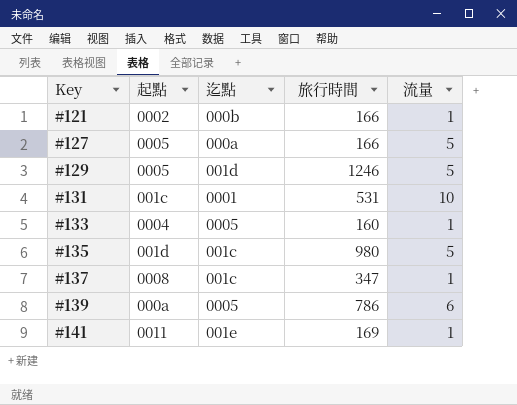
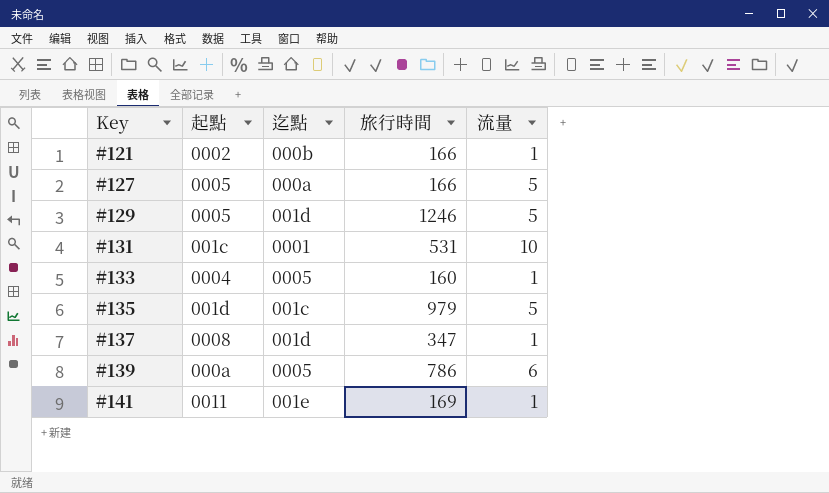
#135 | 旅行時間: 980 -> 979
#137 | 迄點: 001c -> 001d

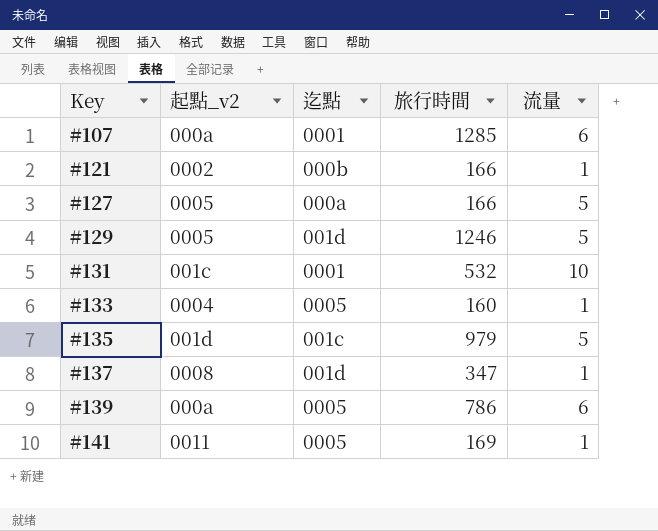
column name: 起點 -> 起點_v2
row #107: none -> 000a | 0001 | 1285 | 6
#131 | 旅行時間: 531 -> 532
#141 | 迄點: 001e -> 0005

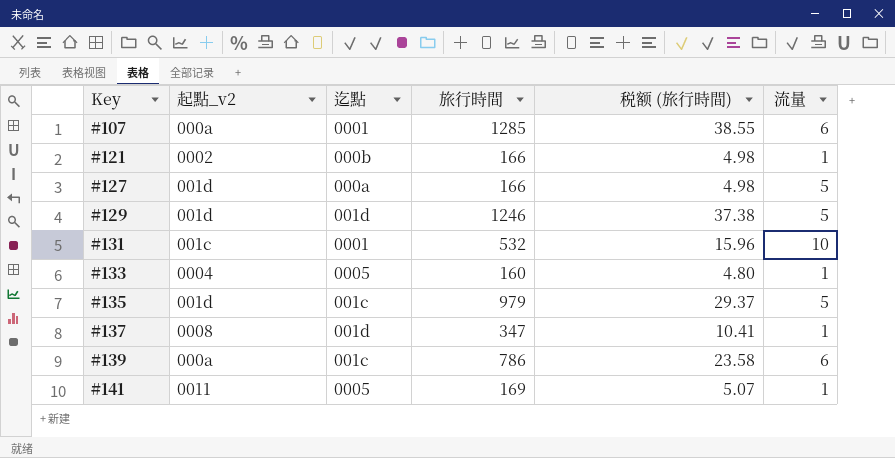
column 税额 (旅行時間) | formula: none -> [旅行時間] * 0.03
#127 | 起點_v2: 0005 -> 001d
#129 | 起點_v2: 0005 -> 001d
#139 | 迄點: 0005 -> 001c

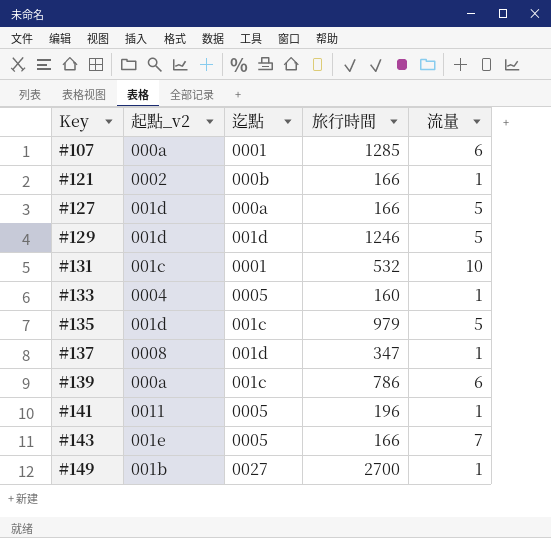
column 税额 (旅行時間) | formula: [旅行時間] * 0.03 -> none
#141 | 旅行時間: 169 -> 196
row #143: none -> 001e | 0005 | 166 | 7
row #149: none -> 001b | 0027 | 2700 | 1

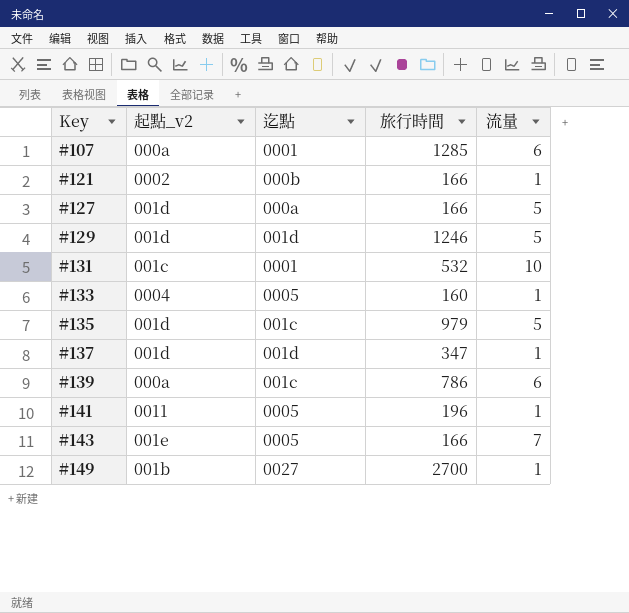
#137 | 起點_v2: 0008 -> 001d

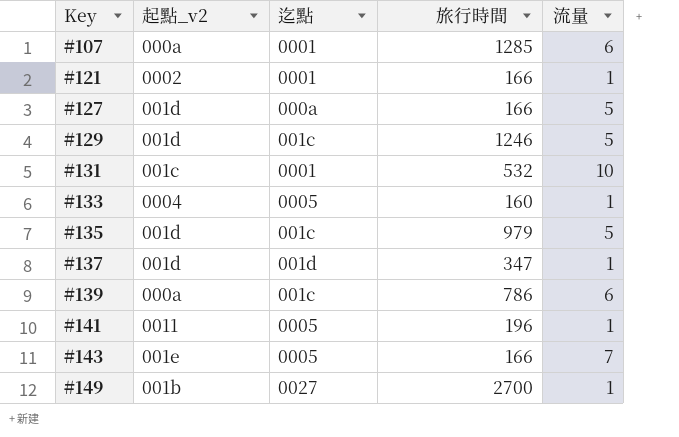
#121 | 迄點: 000b -> 0001
#129 | 迄點: 001d -> 001c

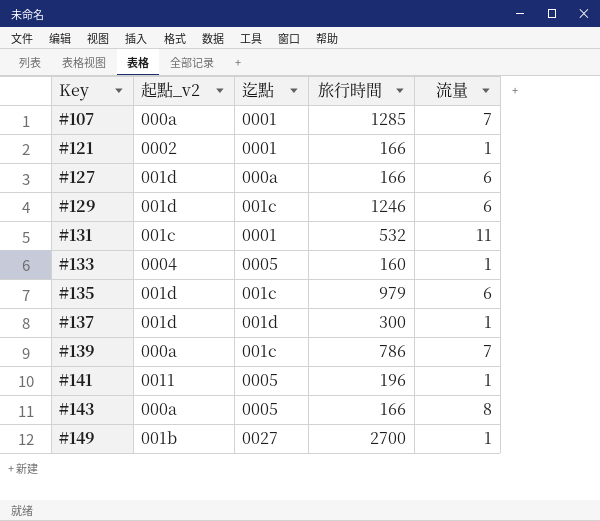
#107 | 流量: 6 -> 7
#127 | 流量: 5 -> 6
#129 | 流量: 5 -> 6
#131 | 流量: 10 -> 11
#135 | 流量: 5 -> 6
#137 | 旅行時間: 347 -> 300
#139 | 流量: 6 -> 7
#143 | 起點_v2: 001e -> 000a
#143 | 流量: 7 -> 8

